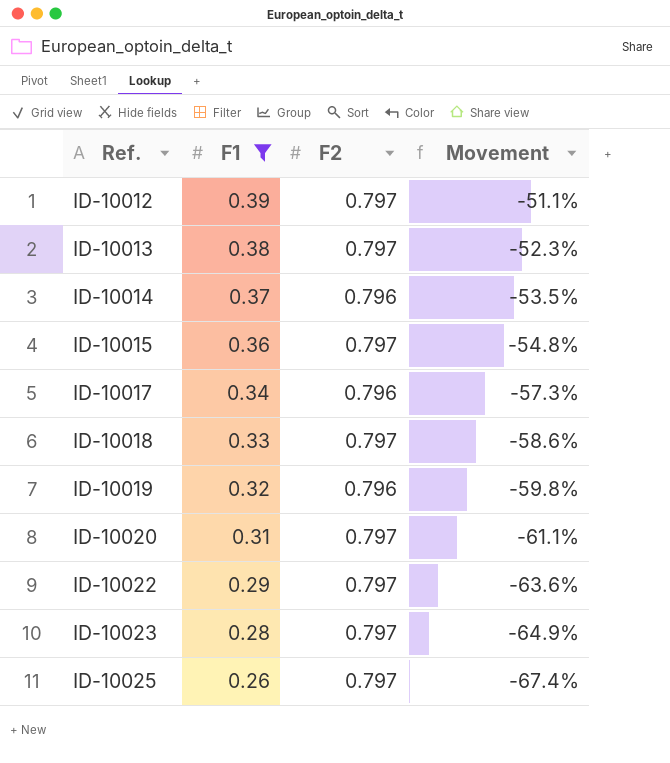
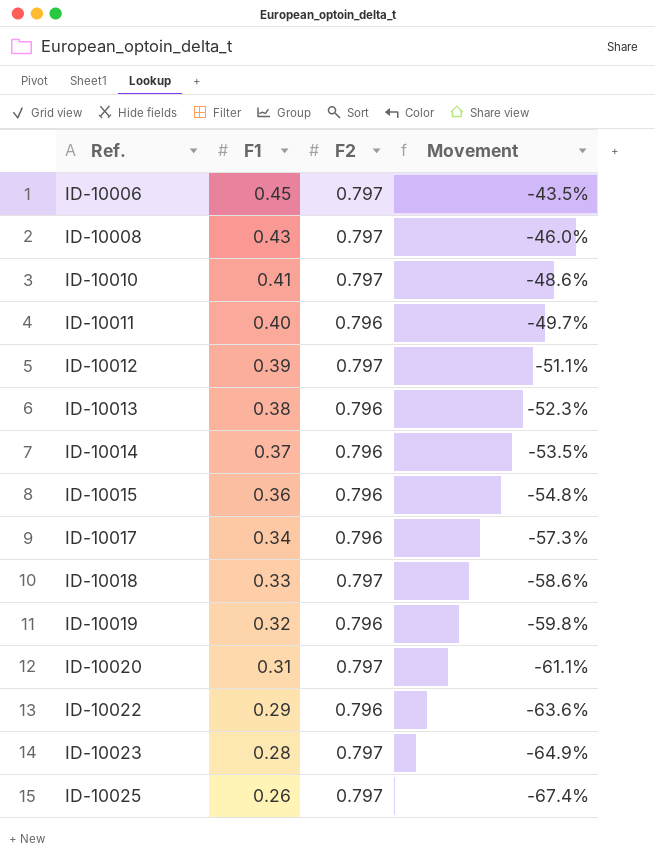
filter: F1 <= 0.39 -> none
ID-10013 | F2: 0.797 -> 0.796
ID-10015 | F2: 0.797 -> 0.796
ID-10022 | F2: 0.797 -> 0.796

